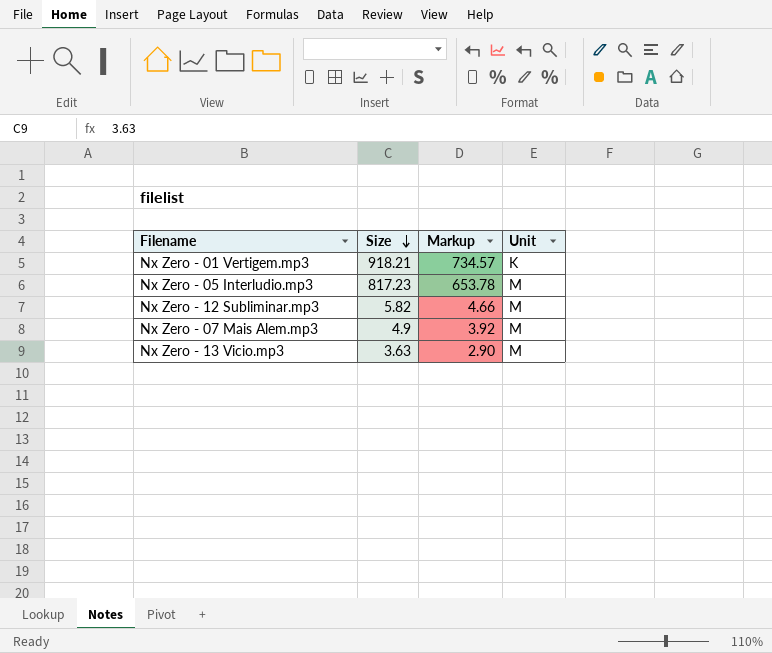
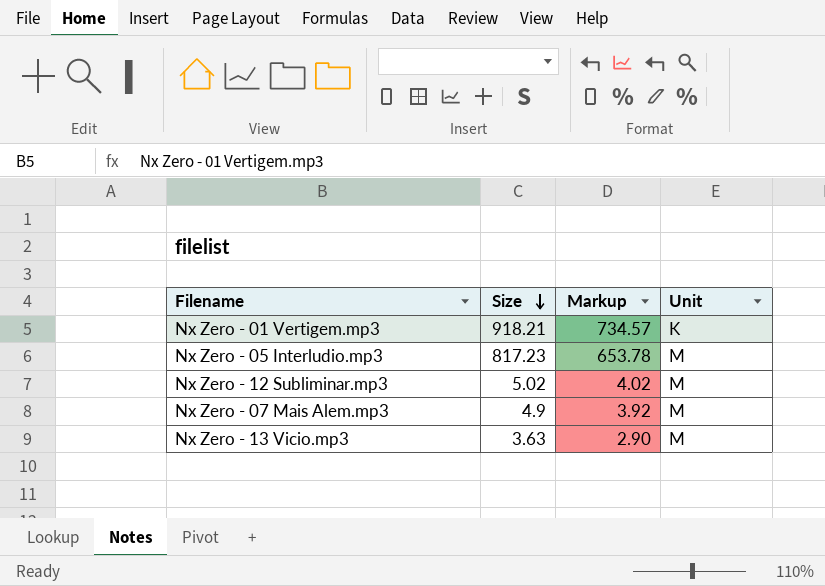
Nx Zero - 12 Subliminar.mp3 | Size: 5.82 -> 5.02
Nx Zero - 12 Subliminar.mp3 | Markup: 4.66 -> 4.02

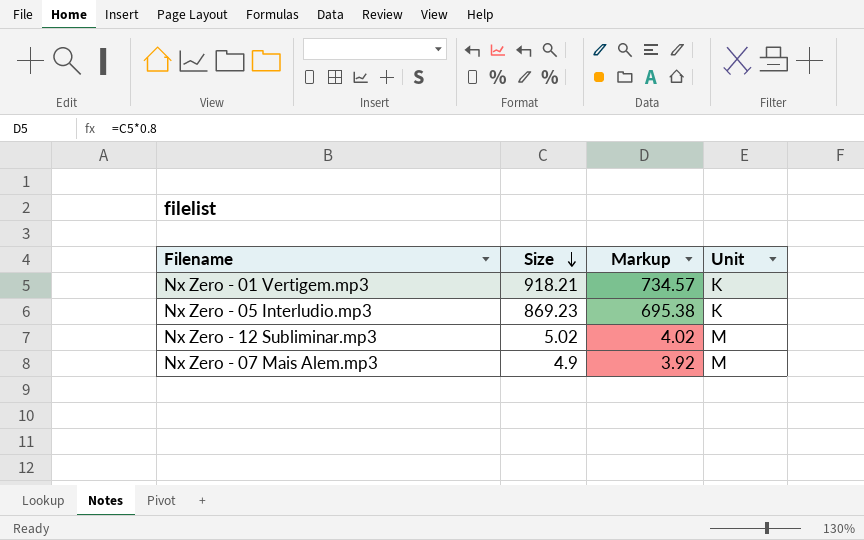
row Nx Zero - 13 Vicio.mp3: 3.63 | 2.90 | M -> none
Nx Zero - 05 Interludio.mp3 | Size: 817.23 -> 869.23
Nx Zero - 05 Interludio.mp3 | Markup: 653.78 -> 695.38
Nx Zero - 05 Interludio.mp3 | Unit: M -> K

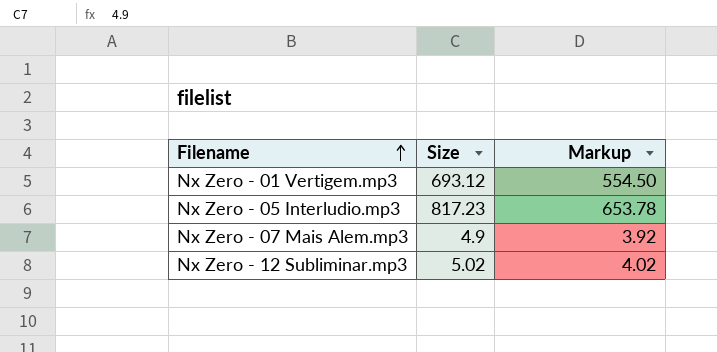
row order: Size descending -> Filename ascending
column Unit | position: 4 -> none
Nx Zero - 01 Vertigem.mp3 | Size: 918.21 -> 693.12
Nx Zero - 01 Vertigem.mp3 | Markup: 734.57 -> 554.50
Nx Zero - 05 Interludio.mp3 | Size: 869.23 -> 817.23
Nx Zero - 05 Interludio.mp3 | Markup: 695.38 -> 653.78

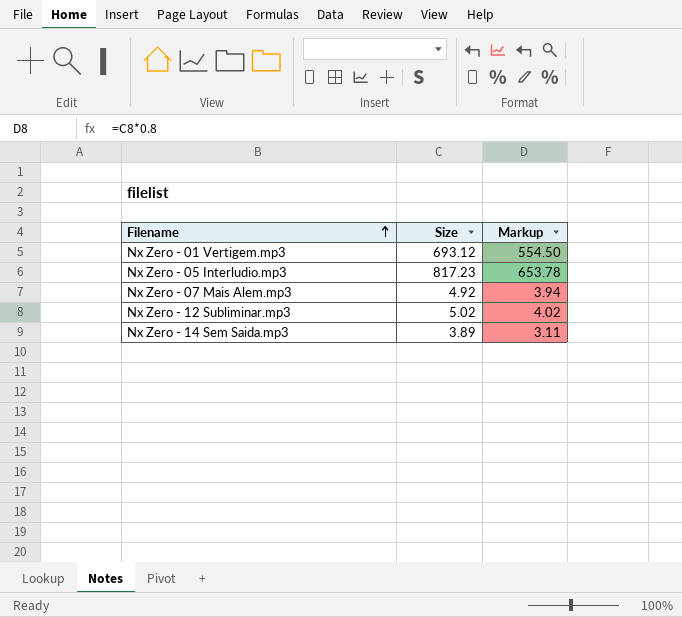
Nx Zero - 07 Mais Alem.mp3 | Size: 4.9 -> 4.92
Nx Zero - 07 Mais Alem.mp3 | Markup: 3.92 -> 3.94
row Nx Zero - 14 Sem Saida.mp3: none -> 3.89 | 3.11

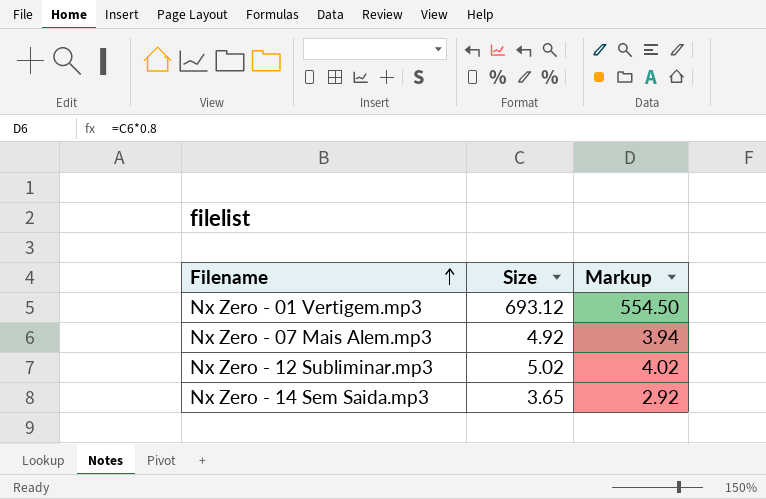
row Nx Zero - 05 Interludio.mp3: 817.23 | 653.78 -> none
Nx Zero - 14 Sem Saida.mp3 | Size: 3.89 -> 3.65
Nx Zero - 14 Sem Saida.mp3 | Markup: 3.11 -> 2.92

